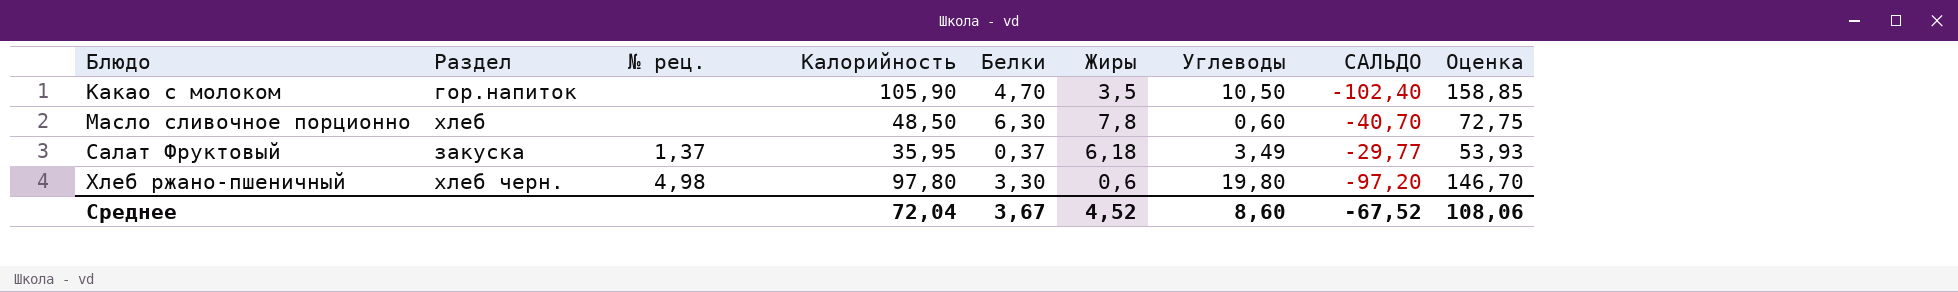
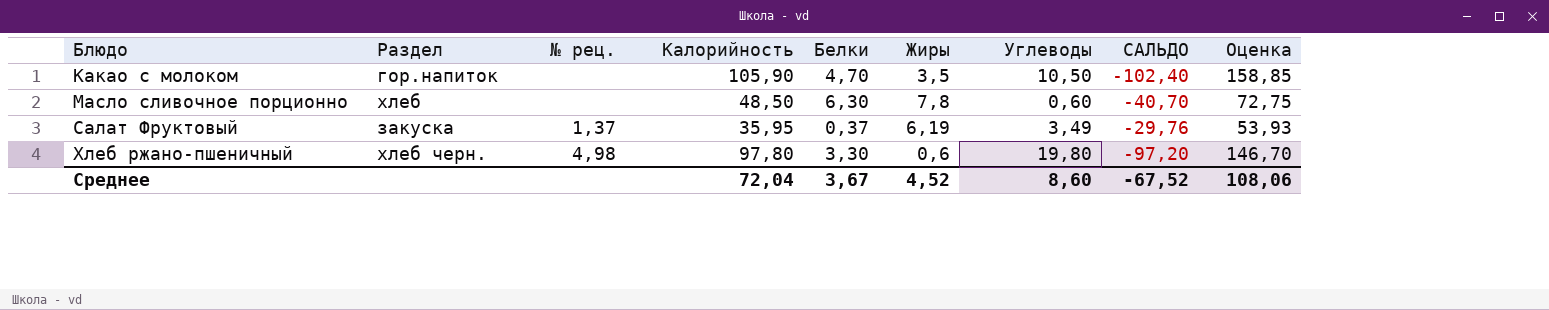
Салат Фруктовый | Жиры: 6,18 -> 6,19
Салат Фруктовый | САЛЬДО: -29,77 -> -29,76

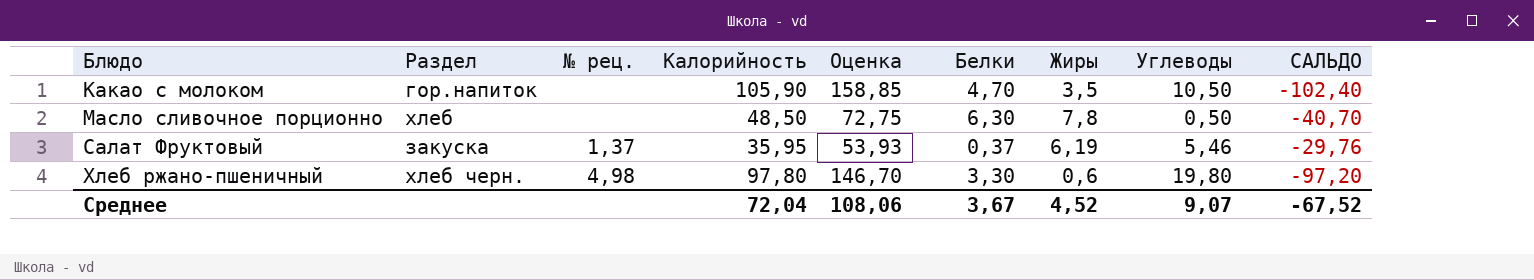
column Оценка | position: 9 -> 5
Масло сливочное порционно | Углеводы: 0,60 -> 0,50
Салат Фруктовый | Углеводы: 3,49 -> 5,46
Среднее | Углеводы: 8,60 -> 9,07

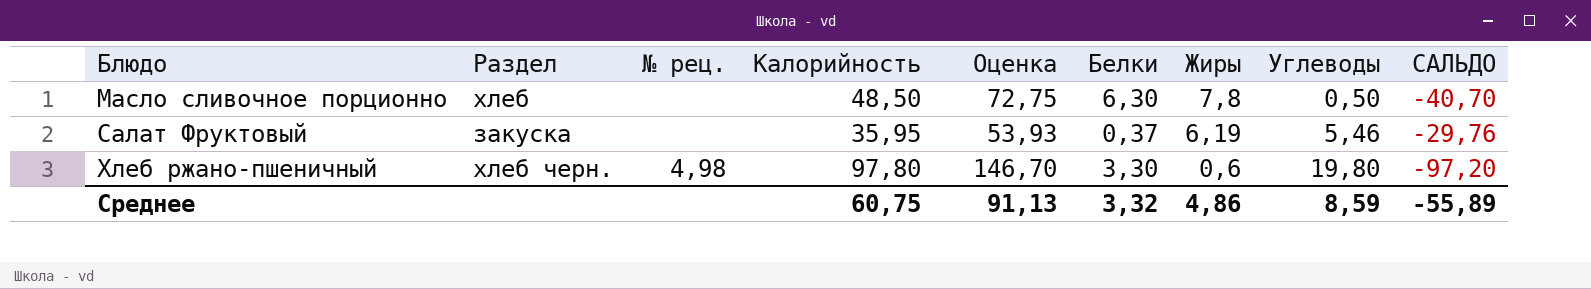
row Какао с молоком: гор.напиток | none | 105,90 | 158,85 | 4,70 | 3,5 | 10,50 | -102,40 -> none
Салат Фруктовый | № рец.: 1,37 -> none
Среднее | Калорийность: 72,04 -> 60,75
Среднее | Оценка: 108,06 -> 91,13
Среднее | Белки: 3,67 -> 3,32
Среднее | Жиры: 4,52 -> 4,86
Среднее | Углеводы: 9,07 -> 8,59
Среднее | САЛЬДО: -67,52 -> -55,89

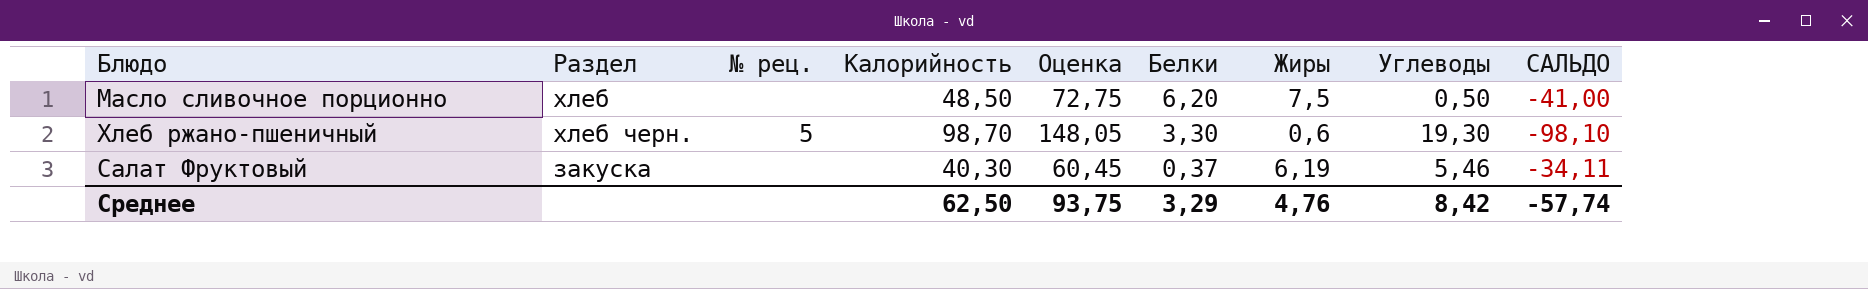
row order: Блюдо ascending -> Белки descending
Масло сливочное порционно | Белки: 6,30 -> 6,20
Масло сливочное порционно | Жиры: 7,8 -> 7,5
Масло сливочное порционно | САЛЬДО: -40,70 -> -41,00
Хлеб ржано-пшеничный | № рец.: 4,98 -> 5
Хлеб ржано-пшеничный | Калорийность: 97,80 -> 98,70
Хлеб ржано-пшеничный | Оценка: 146,70 -> 148,05
Хлеб ржано-пшеничный | Углеводы: 19,80 -> 19,30
Хлеб ржано-пшеничный | САЛЬДО: -97,20 -> -98,10
Салат Фруктовый | Калорийность: 35,95 -> 40,30
Салат Фруктовый | Оценка: 53,93 -> 60,45
Салат Фруктовый | САЛЬДО: -29,76 -> -34,11
Среднее | Калорийность: 60,75 -> 62,50
Среднее | Оценка: 91,13 -> 93,75
Среднее | Белки: 3,32 -> 3,29
Среднее | Жиры: 4,86 -> 4,76
Среднее | Углеводы: 8,59 -> 8,42
Среднее | САЛЬДО: -55,89 -> -57,74

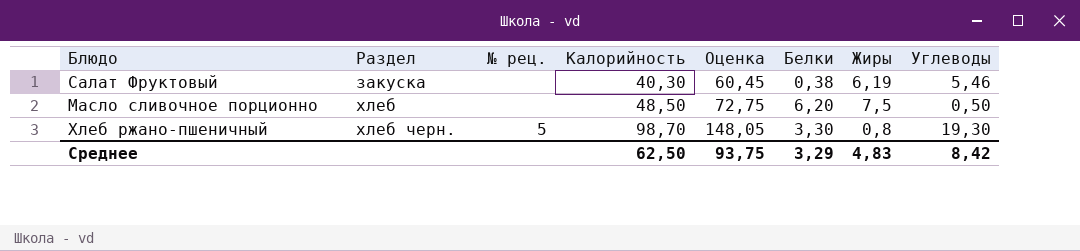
row order: Белки descending -> Раздел ascending
column САЛЬДО | formula: [Жиры] - [Калорийность] -> none
Салат Фруктовый | Белки: 0,37 -> 0,38
Хлеб ржано-пшеничный | Жиры: 0,6 -> 0,8
Среднее | Жиры: 4,76 -> 4,83

